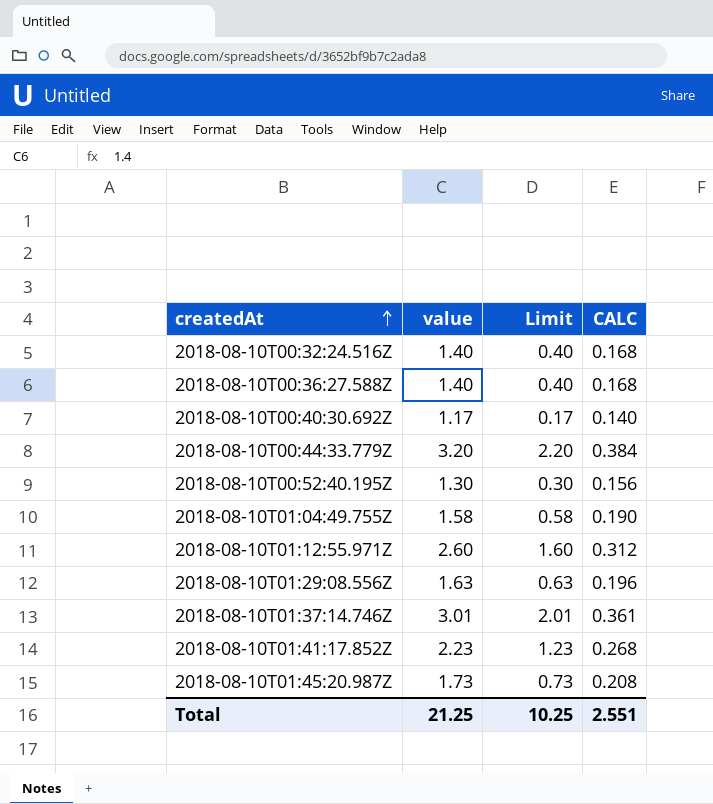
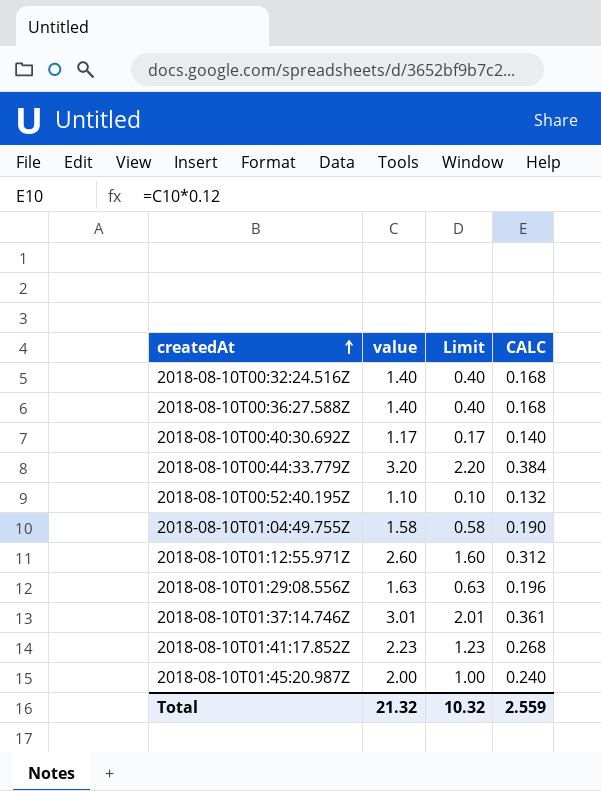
2018-08-10T00:52:40.195Z | value: 1.30 -> 1.10
2018-08-10T00:52:40.195Z | Limit: 0.30 -> 0.10
2018-08-10T00:52:40.195Z | CALC: 0.156 -> 0.132
2018-08-10T01:45:20.987Z | value: 1.73 -> 2.00
2018-08-10T01:45:20.987Z | Limit: 0.73 -> 1.00
2018-08-10T01:45:20.987Z | CALC: 0.208 -> 0.240
Total | value: 21.25 -> 21.32
Total | Limit: 10.25 -> 10.32
Total | CALC: 2.551 -> 2.559

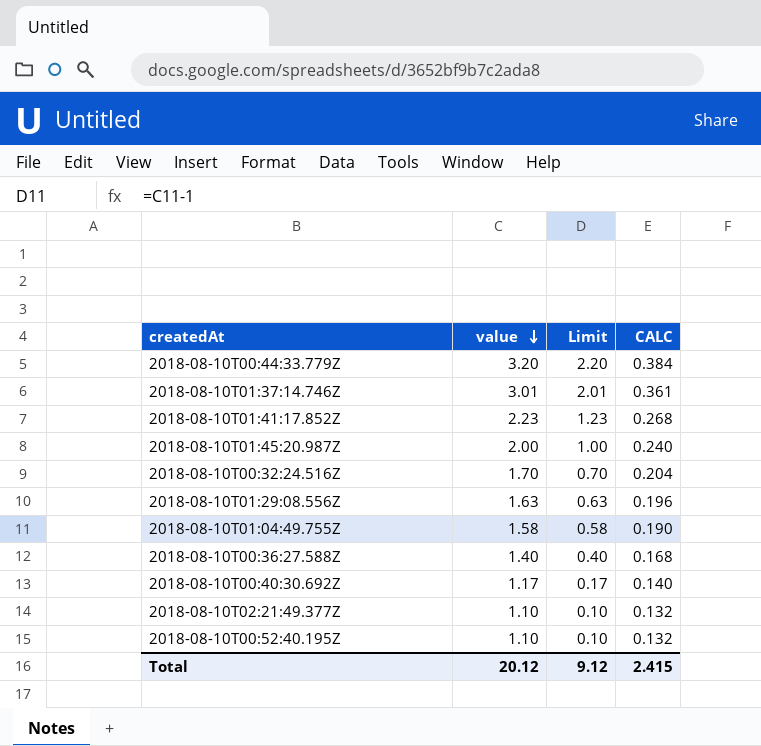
row order: createdAt ascending -> value descending
row 2018-08-10T01:12:55.971Z: 2.60 | 1.60 | 0.312 -> none
2018-08-10T00:32:24.516Z | value: 1.40 -> 1.70
2018-08-10T00:32:24.516Z | Limit: 0.40 -> 0.70
2018-08-10T00:32:24.516Z | CALC: 0.168 -> 0.204
row 2018-08-10T02:21:49.377Z: none -> 1.10 | 0.10 | 0.132
Total | value: 21.32 -> 20.12
Total | Limit: 10.32 -> 9.12
Total | CALC: 2.559 -> 2.415

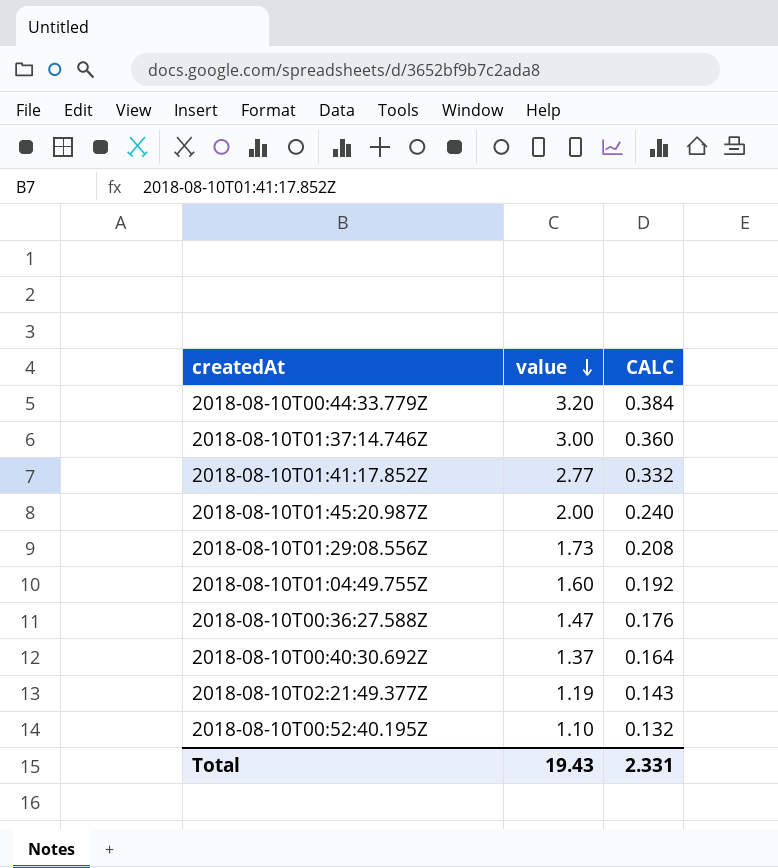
column Limit | formula: [value] - 1 -> none
row 2018-08-10T00:32:24.516Z: 1.70 | 0.70 | 0.204 -> none
2018-08-10T01:37:14.746Z | value: 3.01 -> 3.00
2018-08-10T01:37:14.746Z | CALC: 0.361 -> 0.360
2018-08-10T01:41:17.852Z | value: 2.23 -> 2.77
2018-08-10T01:41:17.852Z | CALC: 0.268 -> 0.332
2018-08-10T01:29:08.556Z | value: 1.63 -> 1.73
2018-08-10T01:29:08.556Z | CALC: 0.196 -> 0.208
2018-08-10T01:04:49.755Z | value: 1.58 -> 1.60
2018-08-10T01:04:49.755Z | CALC: 0.190 -> 0.192
2018-08-10T00:36:27.588Z | value: 1.40 -> 1.47
2018-08-10T00:36:27.588Z | CALC: 0.168 -> 0.176
2018-08-10T00:40:30.692Z | value: 1.17 -> 1.37
2018-08-10T00:40:30.692Z | CALC: 0.140 -> 0.164
2018-08-10T02:21:49.377Z | value: 1.10 -> 1.19
2018-08-10T02:21:49.377Z | CALC: 0.132 -> 0.143
Total | value: 20.12 -> 19.43
Total | CALC: 2.415 -> 2.331

